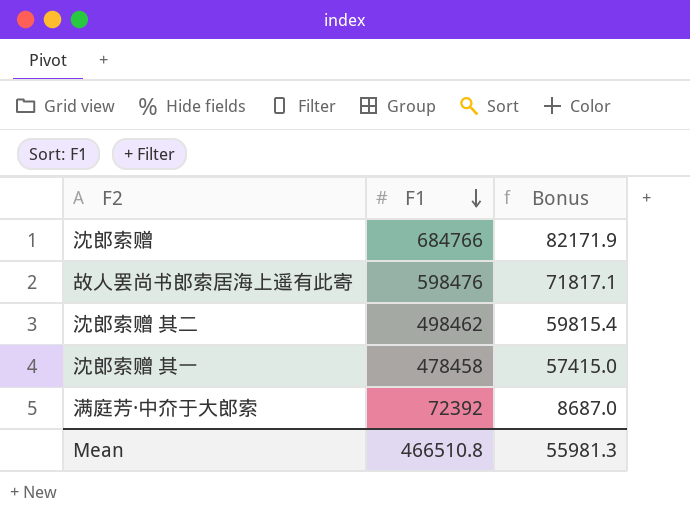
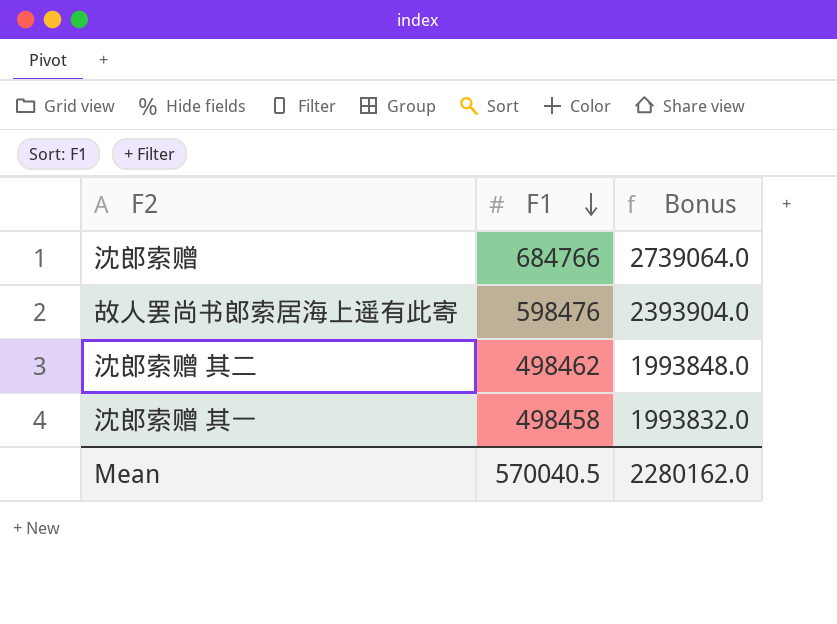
column Bonus | formula: [F1] * 0.12 -> [F1] * 4
row 满庭芳·中夼于大郎索: 72392 | 8687.0 -> none
沈郎索赠 其一 | F1: 478458 -> 498458
Mean | F1: 466510.8 -> 570040.5
Mean | Bonus: 55981.3 -> 2280162.0

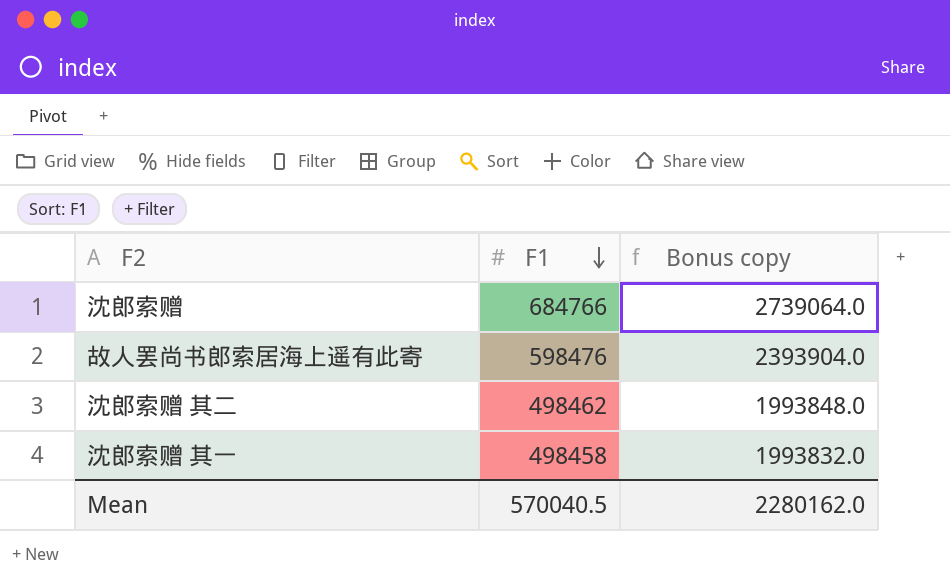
column name: Bonus -> Bonus copy

